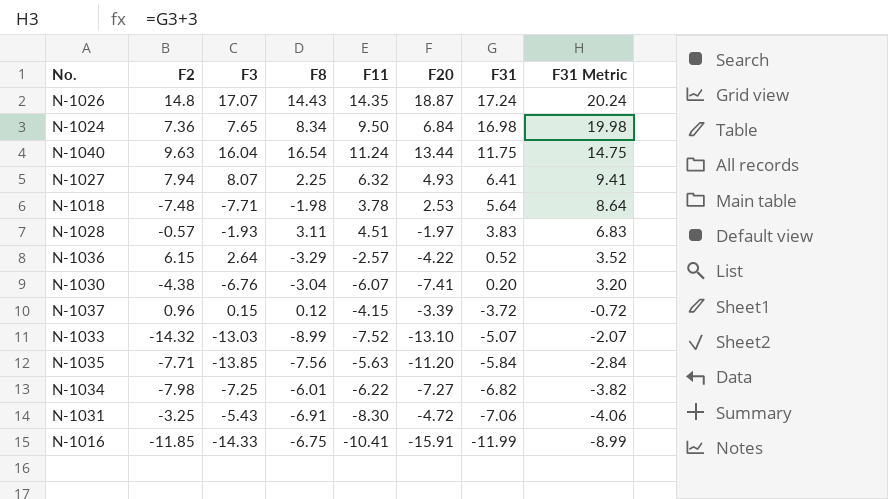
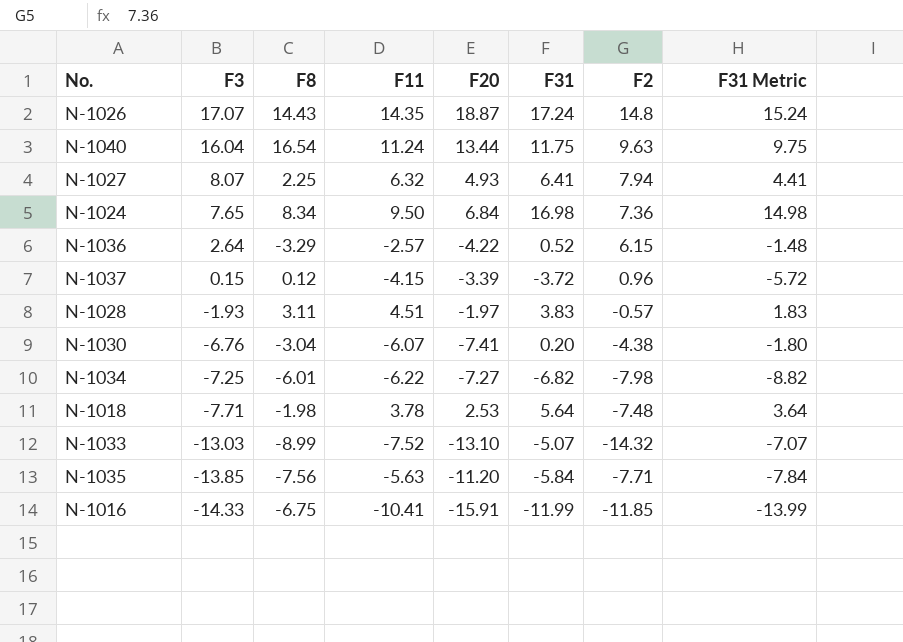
row order: F31 descending -> F3 descending
column F2 | position: 2 -> 7
column F31 Metric | formula: [F31] + 3 -> [F31] - 2
row N-1031: -3.25 | -5.43 | -6.91 | -8.30 | -4.72 | -7.06 | -4.06 -> none

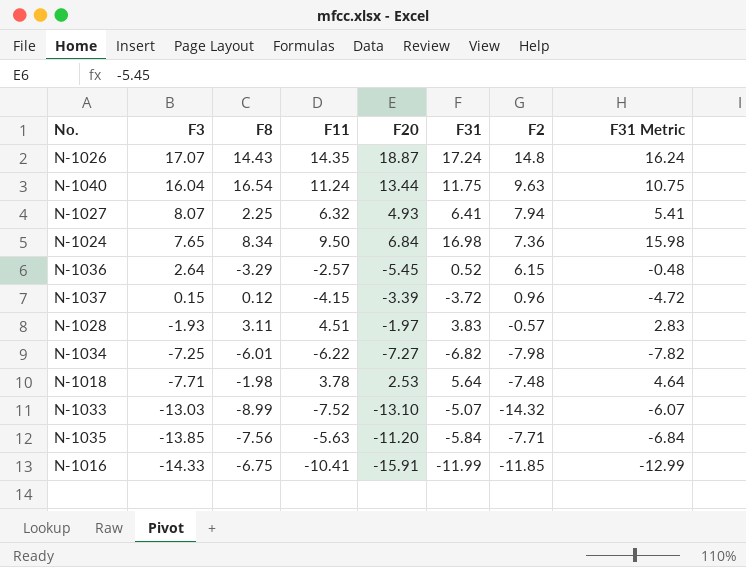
column F31 Metric | formula: [F31] - 2 -> [F31] - 1
row N-1030: -6.76 | -3.04 | -6.07 | -7.41 | 0.20 | -4.38 | -1.80 -> none
N-1036 | F20: -4.22 -> -5.45

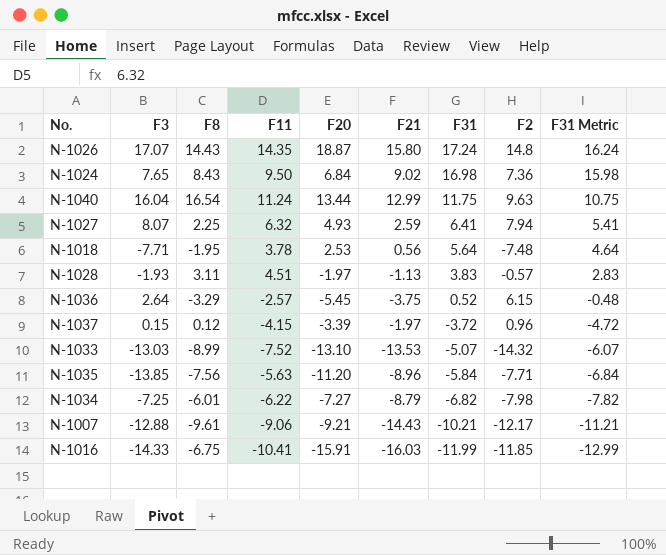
row order: F3 descending -> F31 descending
column F21 | position: none -> 6
N-1024 | F8: 8.34 -> 8.43
N-1018 | F8: -1.98 -> -1.95
row N-1007: none -> -12.88 | -9.61 | -9.06 | -9.21 | -14.43 | -10.21 | -12.17 | -11.21

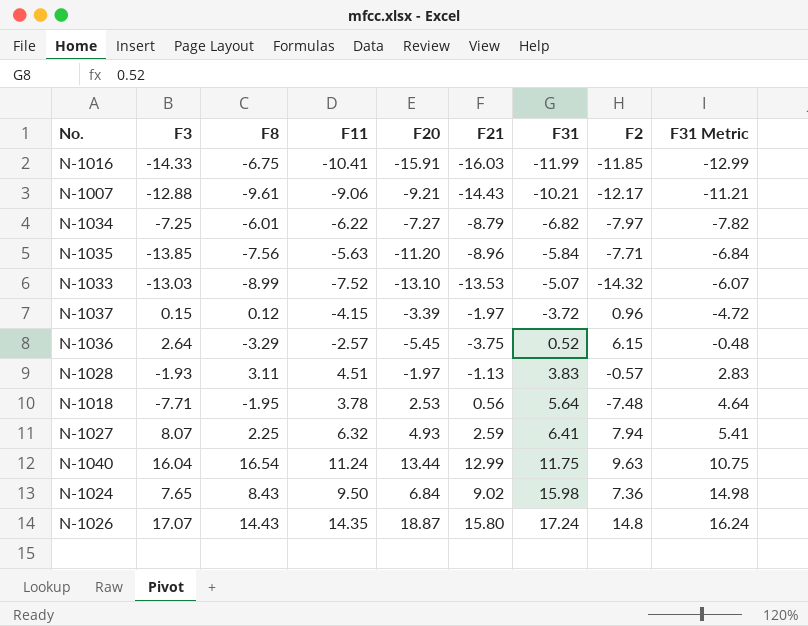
row order: F31 descending -> F31 ascending
N-1034 | F2: -7.98 -> -7.97
N-1024 | F31: 16.98 -> 15.98
N-1024 | F31 Metric: 15.98 -> 14.98

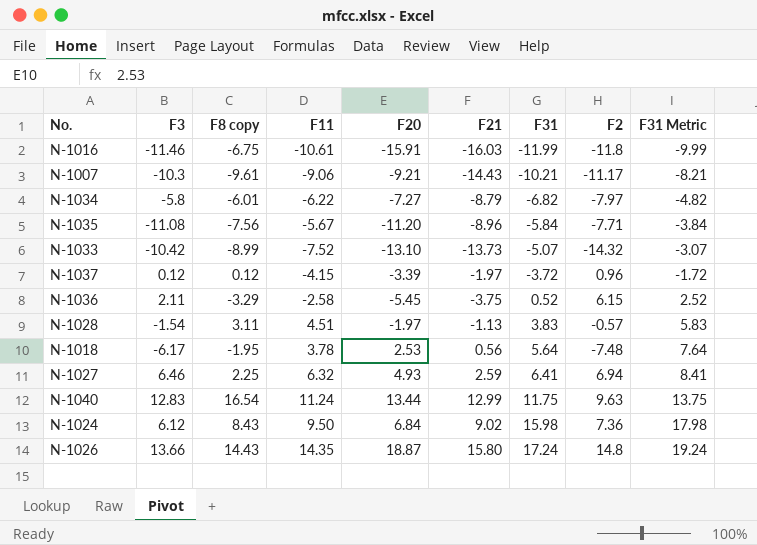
column name: F8 -> F8 copy
column F31 Metric | formula: [F31] - 1 -> [F31] + 2
N-1016 | F3: -14.33 -> -11.46
N-1016 | F11: -10.41 -> -10.61
N-1016 | F2: -11.85 -> -11.8
N-1007 | F3: -12.88 -> -10.3
N-1007 | F2: -12.17 -> -11.17
N-1034 | F3: -7.25 -> -5.8
N-1035 | F3: -13.85 -> -11.08
N-1035 | F11: -5.63 -> -5.67
N-1033 | F3: -13.03 -> -10.42
N-1033 | F21: -13.53 -> -13.73
N-1037 | F3: 0.15 -> 0.12
N-1036 | F3: 2.64 -> 2.11
N-1036 | F11: -2.57 -> -2.58
N-1028 | F3: -1.93 -> -1.54
N-1018 | F3: -7.71 -> -6.17
N-1027 | F3: 8.07 -> 6.46
N-1027 | F2: 7.94 -> 6.94
N-1040 | F3: 16.04 -> 12.83
N-1024 | F3: 7.65 -> 6.12
N-1026 | F3: 17.07 -> 13.66

